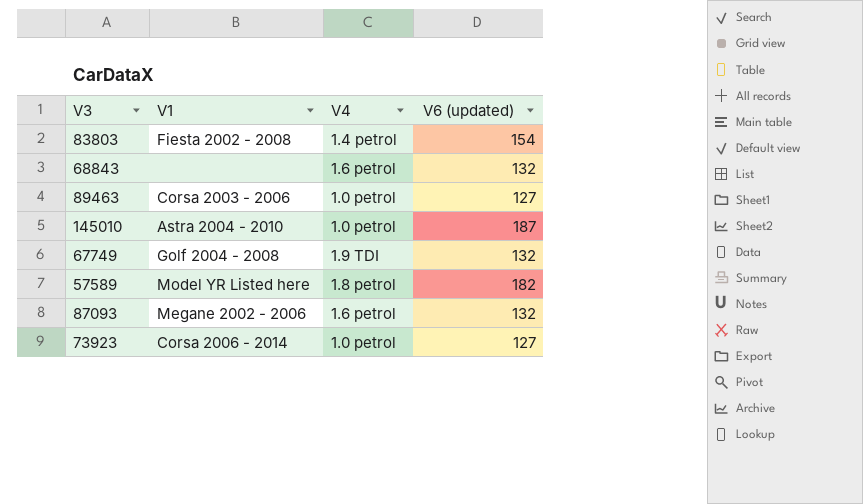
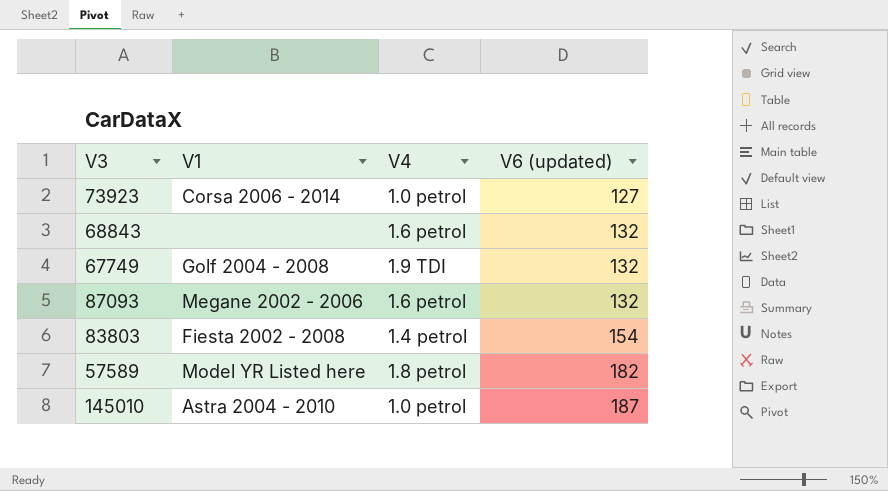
row order: none -> V6 (updated) ascending
row 89463: Corsa 2003 - 2006 | 1.0 petrol | 127 -> none

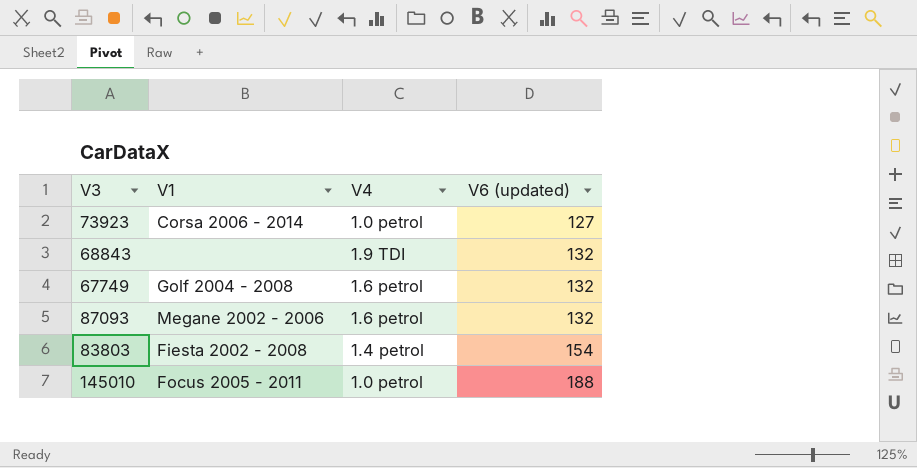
row 57589: Model YR Listed here | 1.8 petrol | 182 -> none
68843 | V4: 1.6 petrol -> 1.9 TDI
67749 | V4: 1.9 TDI -> 1.6 petrol
145010 | V1: Astra 2004 - 2010 -> Focus 2005 - 2011
145010 | V6 (updated): 187 -> 188

